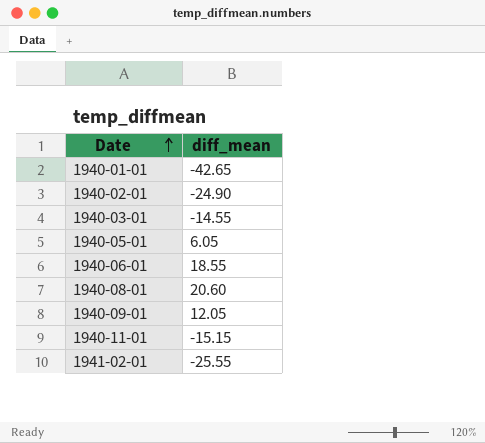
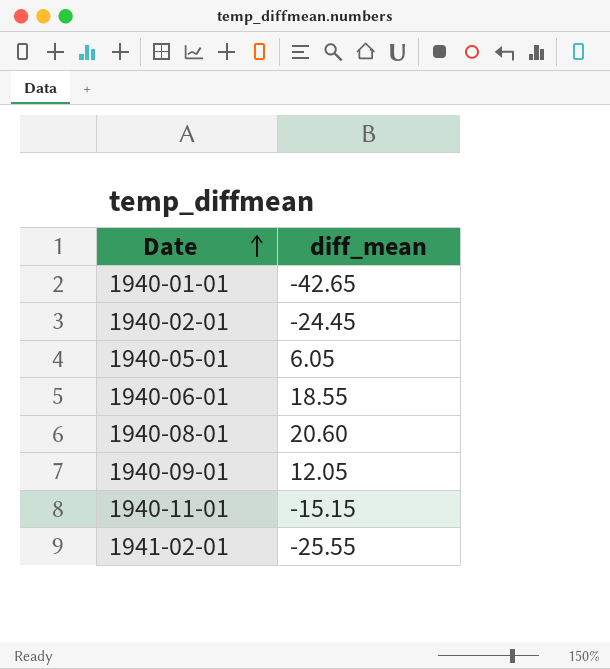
row 1940-03-01: -14.55 -> none
1940-02-01 | diff_mean: -24.90 -> -24.45

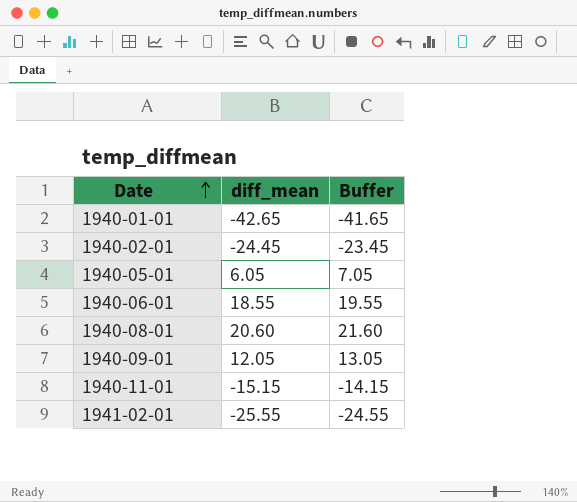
column Buffer | formula: none -> [diff_mean] + 1

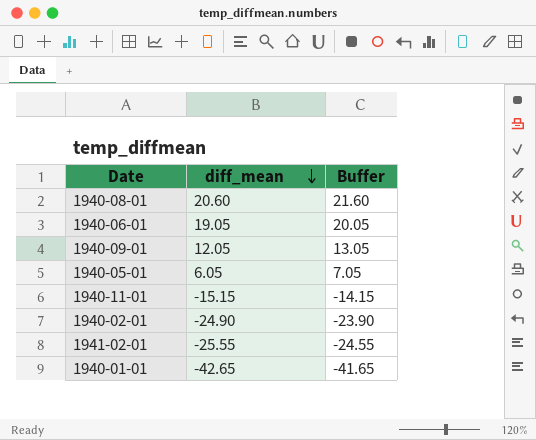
row order: Date ascending -> diff_mean descending
1940-06-01 | diff_mean: 18.55 -> 19.05
1940-06-01 | Buffer: 19.55 -> 20.05
1940-02-01 | diff_mean: -24.45 -> -24.90
1940-02-01 | Buffer: -23.45 -> -23.90

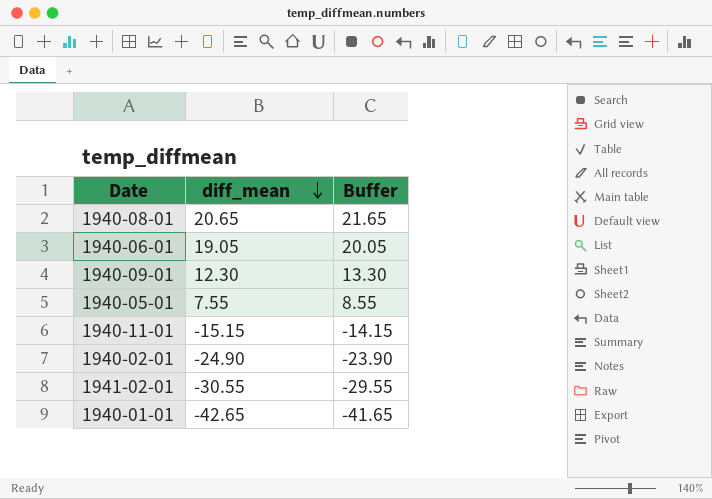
1940-08-01 | diff_mean: 20.60 -> 20.65
1940-08-01 | Buffer: 21.60 -> 21.65
1940-09-01 | diff_mean: 12.05 -> 12.30
1940-09-01 | Buffer: 13.05 -> 13.30
1940-05-01 | diff_mean: 6.05 -> 7.55
1940-05-01 | Buffer: 7.05 -> 8.55
1941-02-01 | diff_mean: -25.55 -> -30.55
1941-02-01 | Buffer: -24.55 -> -29.55

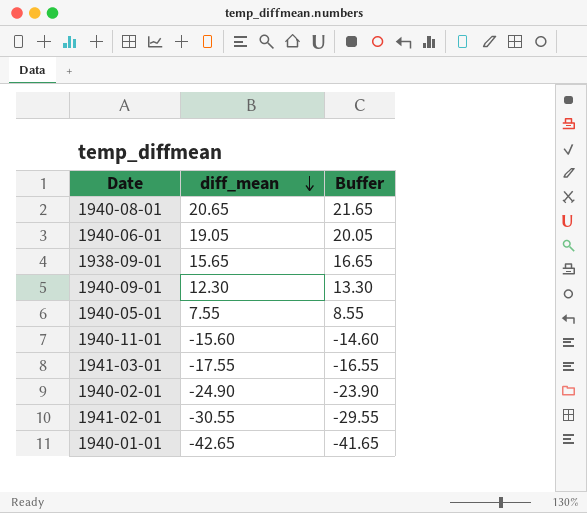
row 1938-09-01: none -> 15.65 | 16.65
1940-11-01 | diff_mean: -15.15 -> -15.60
1940-11-01 | Buffer: -14.15 -> -14.60
row 1941-03-01: none -> -17.55 | -16.55

